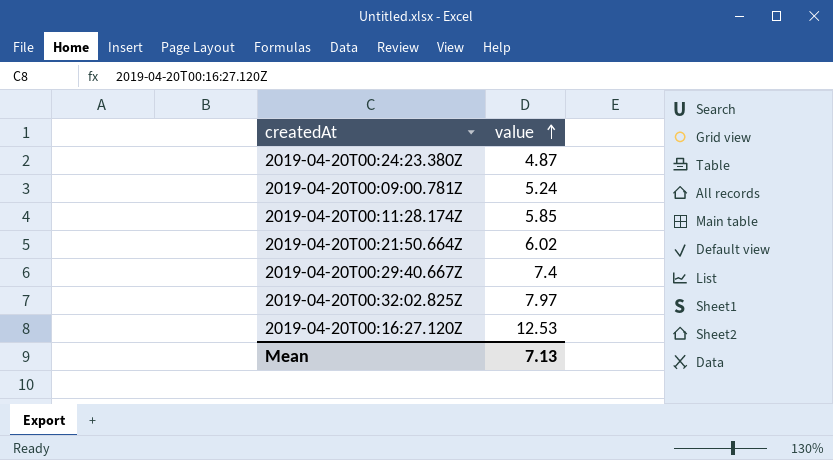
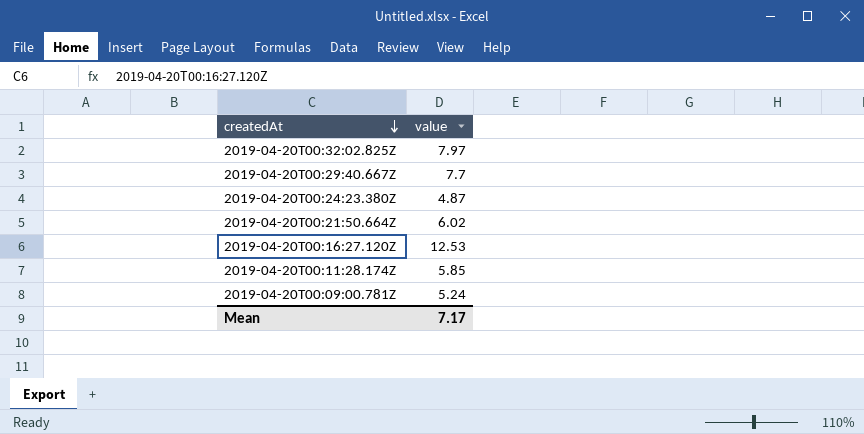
row order: value ascending -> createdAt descending
2019-04-20T00:29:40.667Z | value: 7.4 -> 7.7
Mean | value: 7.13 -> 7.17

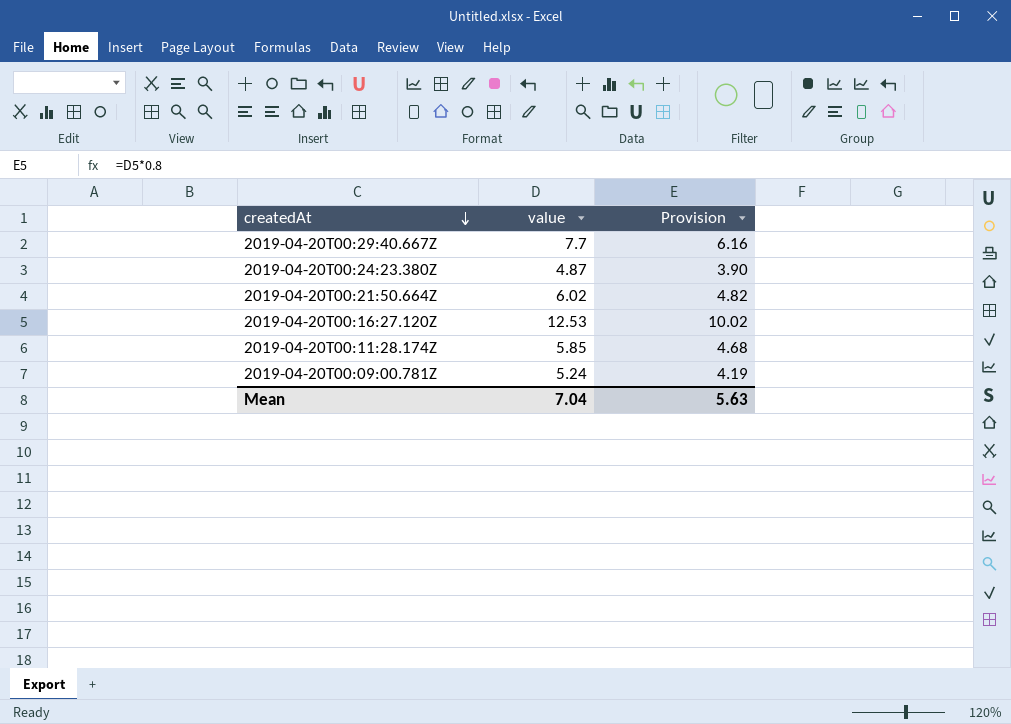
column Provision | formula: none -> [value] * 0.8
row 2019-04-20T00:32:02.825Z: 7.97 -> none
Mean | value: 7.17 -> 7.04

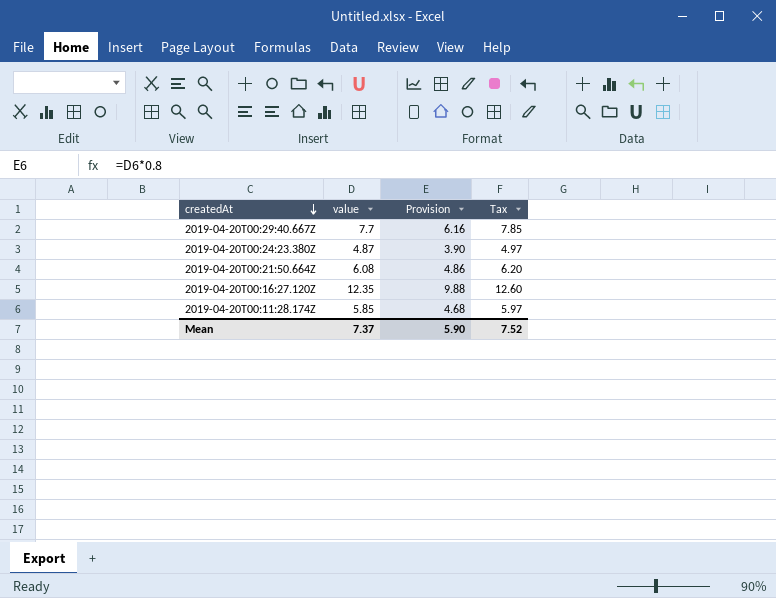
column Tax | formula: none -> [value] * 1.02
row 2019-04-20T00:09:00.781Z: 5.24 | 4.19 -> none
2019-04-20T00:21:50.664Z | value: 6.02 -> 6.08
2019-04-20T00:21:50.664Z | Provision: 4.82 -> 4.86
2019-04-20T00:16:27.120Z | value: 12.53 -> 12.35
2019-04-20T00:16:27.120Z | Provision: 10.02 -> 9.88
Mean | value: 7.04 -> 7.37
Mean | Provision: 5.63 -> 5.90

